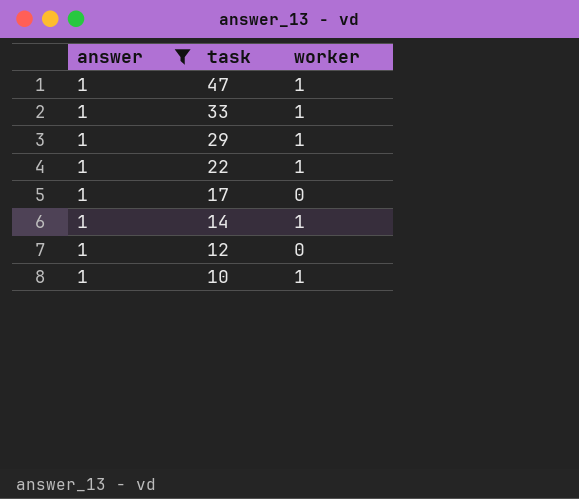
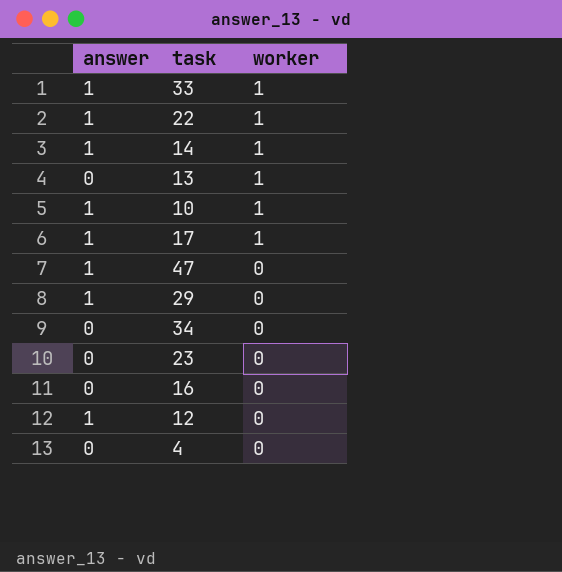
filter: answer = 1 -> none
row order: task descending -> worker descending
17 | worker: 0 -> 1
47 | worker: 1 -> 0
29 | worker: 1 -> 0

